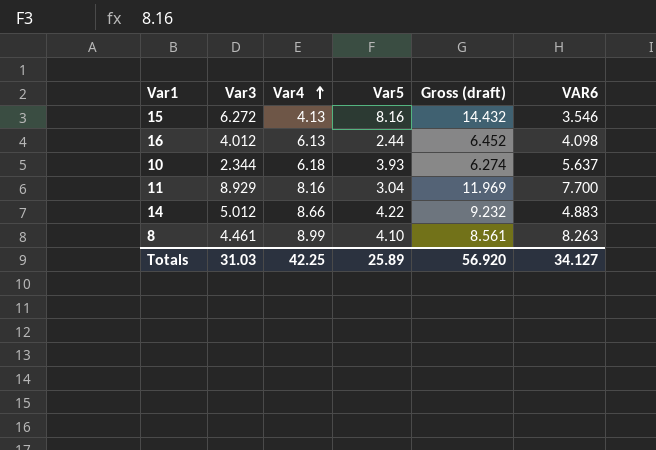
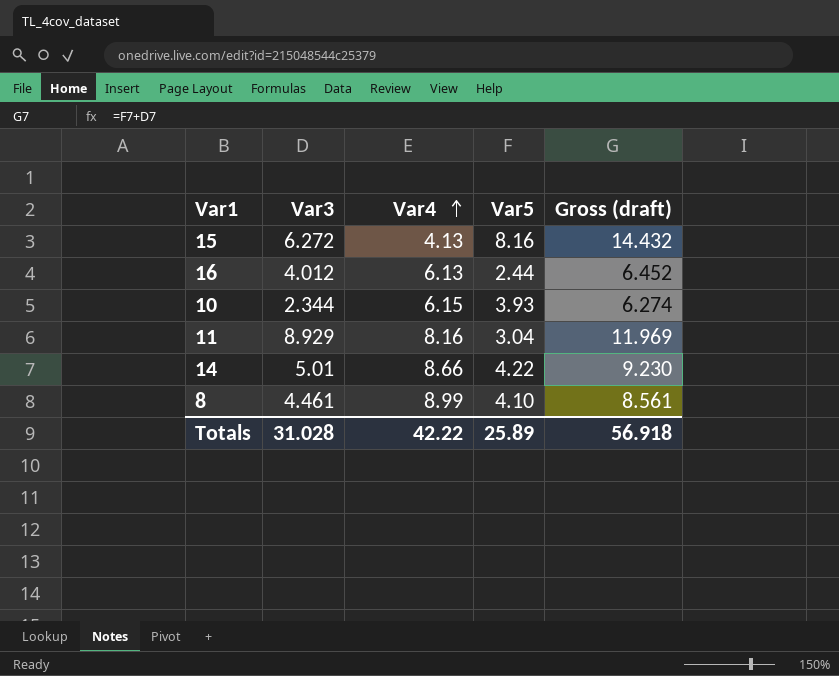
column VAR6 | position: 6 -> none
10 | Var4: 6.18 -> 6.15
14 | Var3: 5.012 -> 5.01
14 | Gross (draft): 9.232 -> 9.230
Totals | Var3: 31.03 -> 31.028
Totals | Var4: 42.25 -> 42.22
Totals | Gross (draft): 56.920 -> 56.918

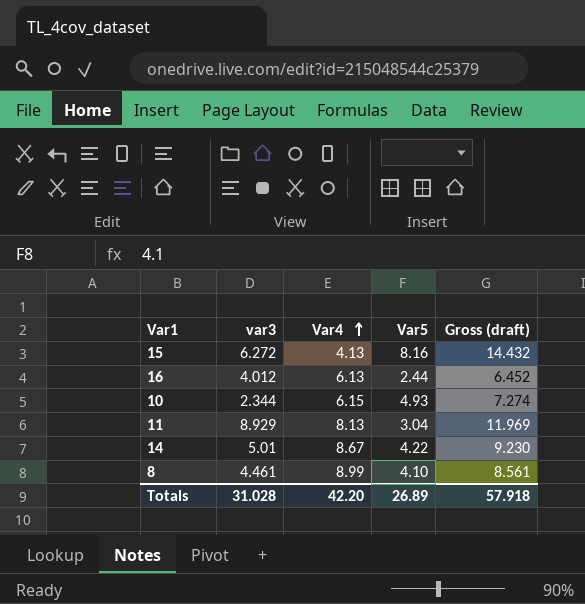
column name: Var3 -> var3
10 | Var5: 3.93 -> 4.93
10 | Gross (draft): 6.274 -> 7.274
11 | Var4: 8.16 -> 8.13
14 | Var4: 8.66 -> 8.67
Totals | Var4: 42.22 -> 42.20
Totals | Var5: 25.89 -> 26.89
Totals | Gross (draft): 56.918 -> 57.918

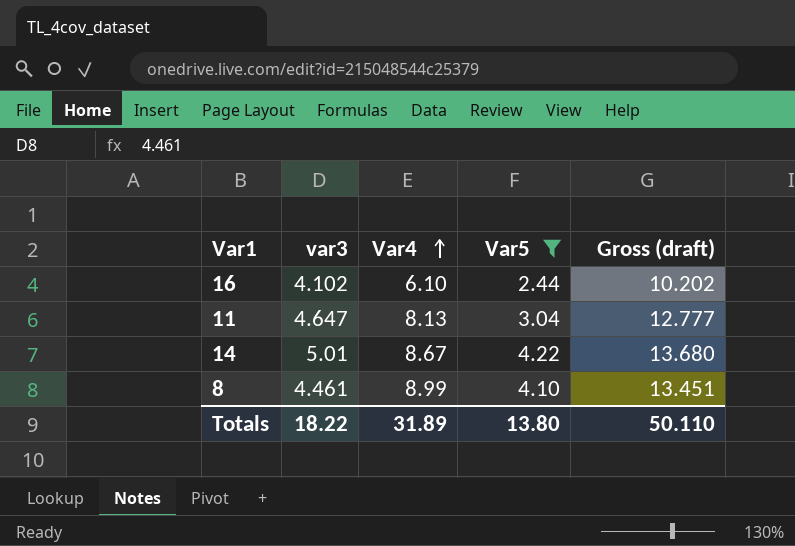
filter: none -> Var5 <= 4.22
column Gross (draft) | formula: [var3] + [Var5] -> [var3] + [Var4]
16 | var3: 4.012 -> 4.102
16 | Var4: 6.13 -> 6.10
11 | var3: 8.929 -> 4.647
Totals | var3: 31.028 -> 18.22
Totals | Var4: 42.20 -> 31.89
Totals | Var5: 26.89 -> 13.80
Totals | Gross (draft): 57.918 -> 50.110

